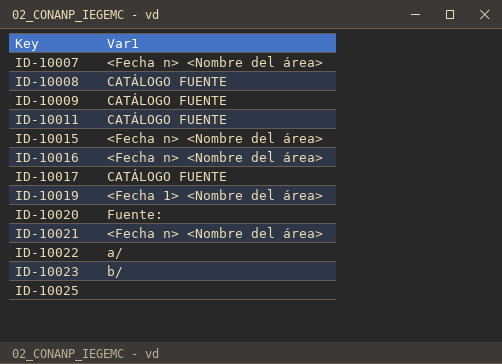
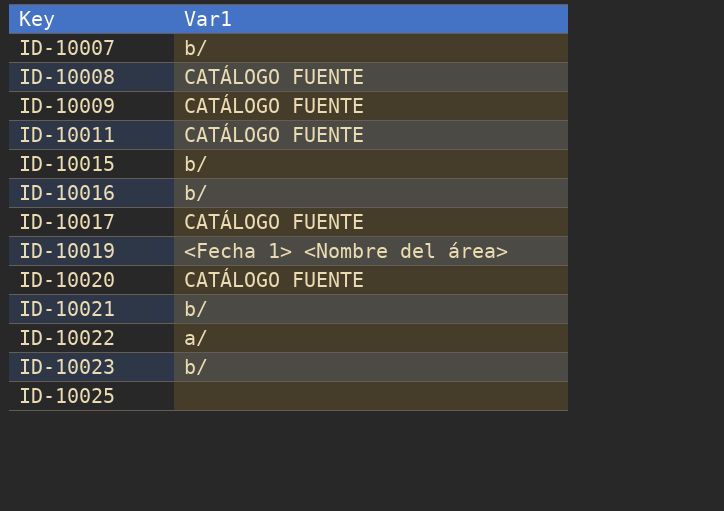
ID-10007 | Var1: <Fecha n> <Nombre del área> -> b/
ID-10015 | Var1: <Fecha n> <Nombre del área> -> b/
ID-10016 | Var1: <Fecha n> <Nombre del área> -> b/
ID-10020 | Var1: Fuente: -> CATÁLOGO FUENTE
ID-10021 | Var1: <Fecha n> <Nombre del área> -> b/

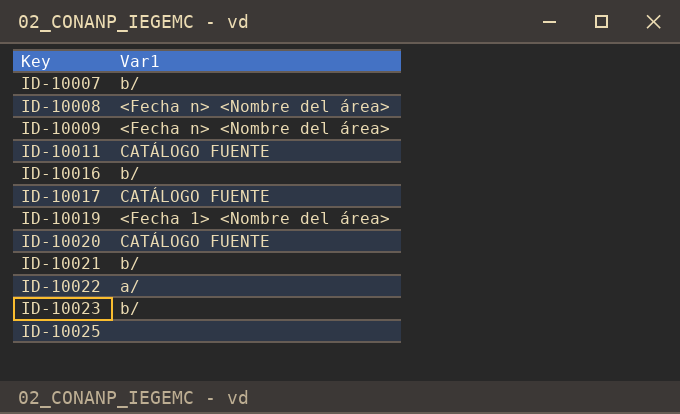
row ID-10015: b/ -> none
ID-10008 | Var1: CATÁLOGO FUENTE -> <Fecha n> <Nombre del área>
ID-10009 | Var1: CATÁLOGO FUENTE -> <Fecha n> <Nombre del área>

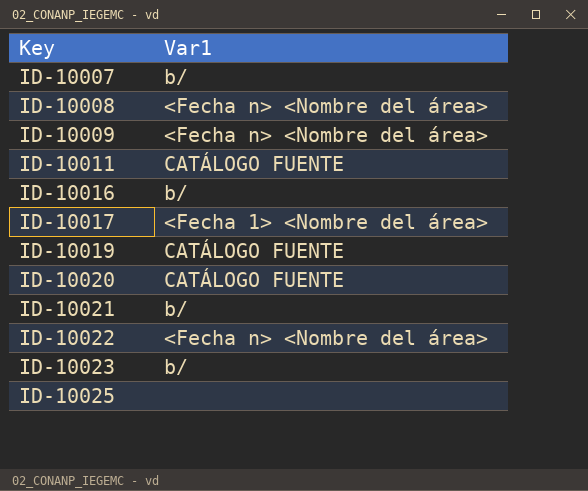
ID-10017 | Var1: CATÁLOGO FUENTE -> <Fecha 1> <Nombre del área>
ID-10019 | Var1: <Fecha 1> <Nombre del área> -> CATÁLOGO FUENTE
ID-10022 | Var1: a/ -> <Fecha n> <Nombre del área>

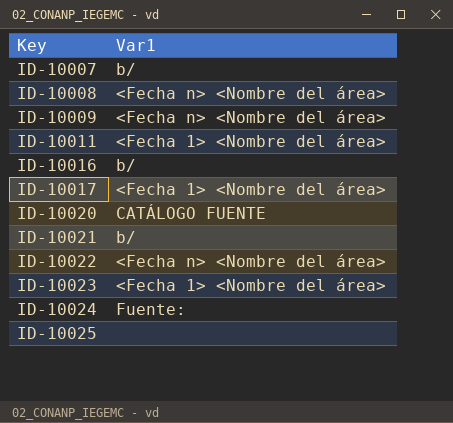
row ID-10019: CATÁLOGO FUENTE -> none
ID-10011 | Var1: CATÁLOGO FUENTE -> <Fecha 1> <Nombre del área>
ID-10023 | Var1: b/ -> <Fecha 1> <Nombre del área>
row ID-10024: none -> Fuente:

